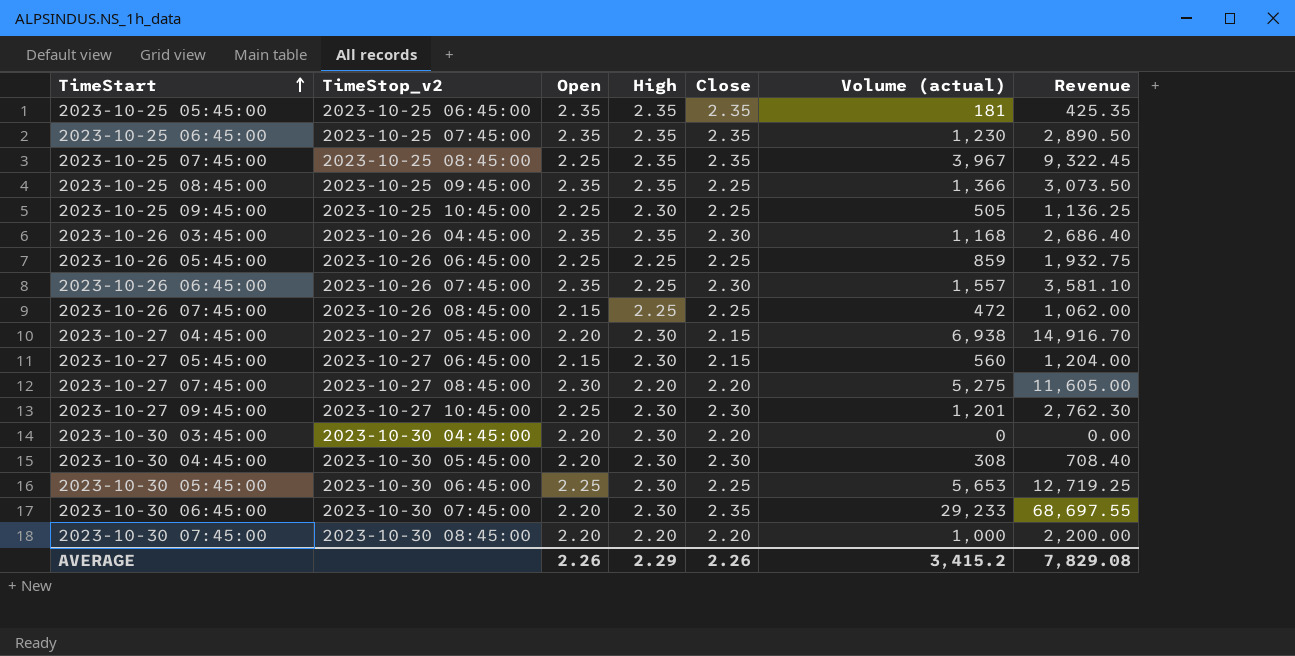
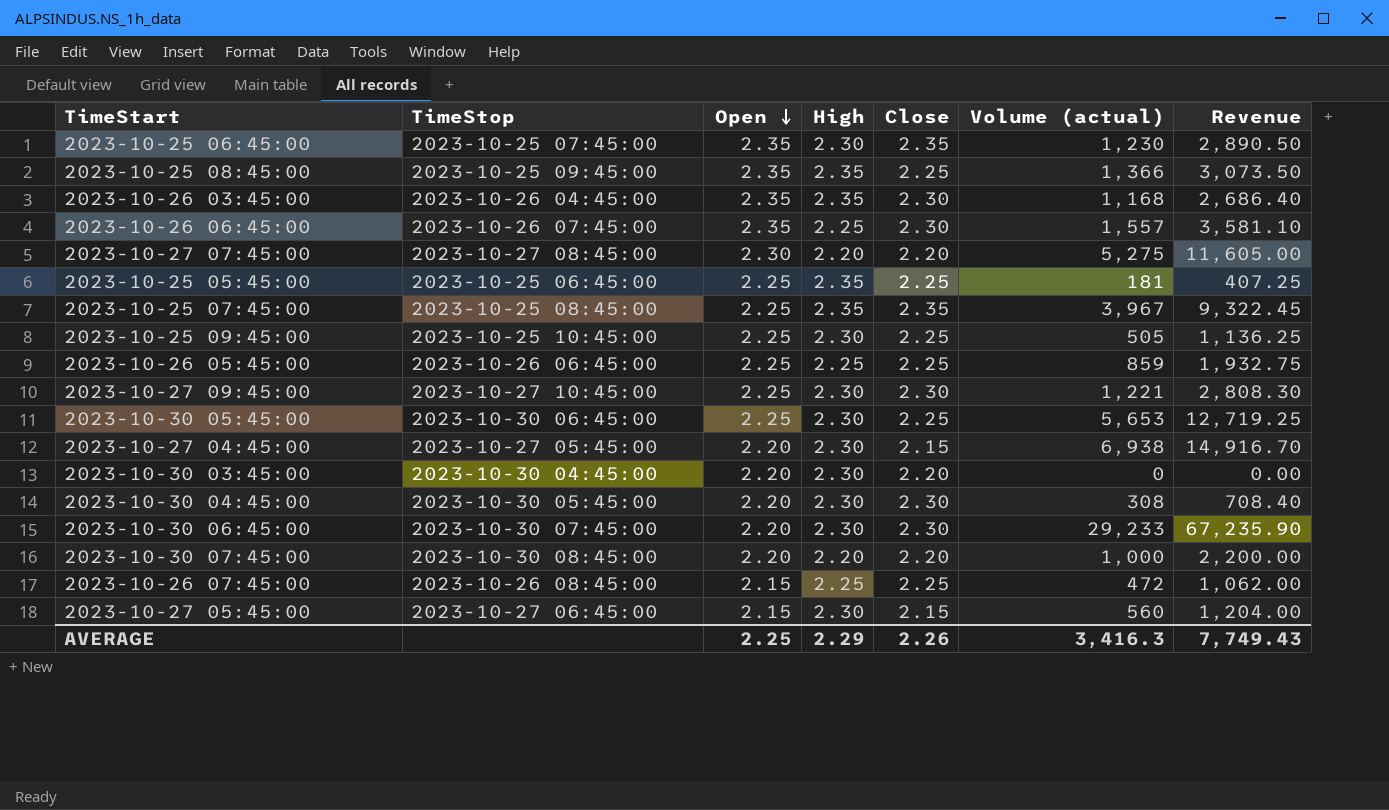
row order: TimeStart ascending -> Open descending
column name: TimeStop_v2 -> TimeStop
2023-10-25 06:45:00 | High: 2.35 -> 2.30
2023-10-25 05:45:00 | Open: 2.35 -> 2.25
2023-10-25 05:45:00 | Close: 2.35 -> 2.25
2023-10-25 05:45:00 | Revenue: 425.35 -> 407.25
2023-10-27 09:45:00 | Volume (actual): 1,201 -> 1,221
2023-10-27 09:45:00 | Revenue: 2,762.30 -> 2,808.30
2023-10-30 06:45:00 | Close: 2.35 -> 2.30
2023-10-30 06:45:00 | Revenue: 68,697.55 -> 67,235.90
AVERAGE | Open: 2.26 -> 2.25
AVERAGE | Volume (actual): 3,415.2 -> 3,416.3
AVERAGE | Revenue: 7,829.08 -> 7,749.43

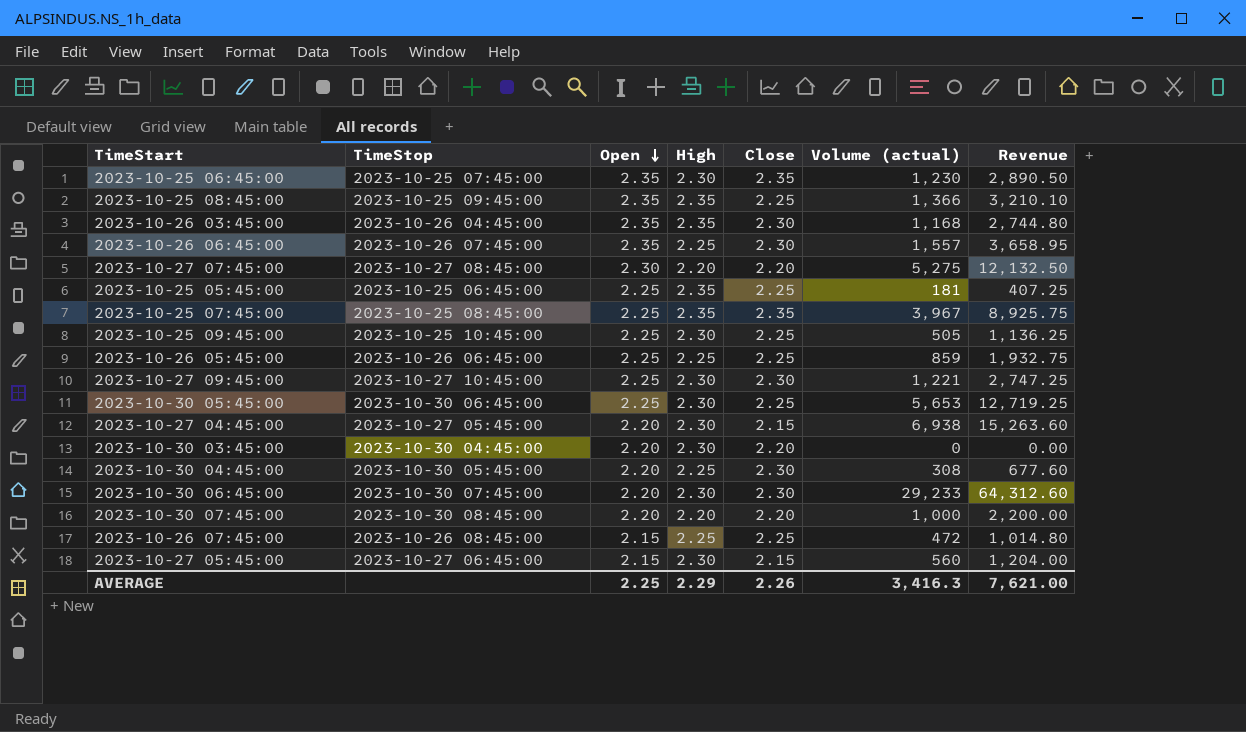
column Revenue | formula: [Close] * [Volume (actual)] -> [Open] * [Volume (actual)]
2023-10-30 04:45:00 | High: 2.30 -> 2.25
AVERAGE | Revenue: 7,749.43 -> 7,621.00

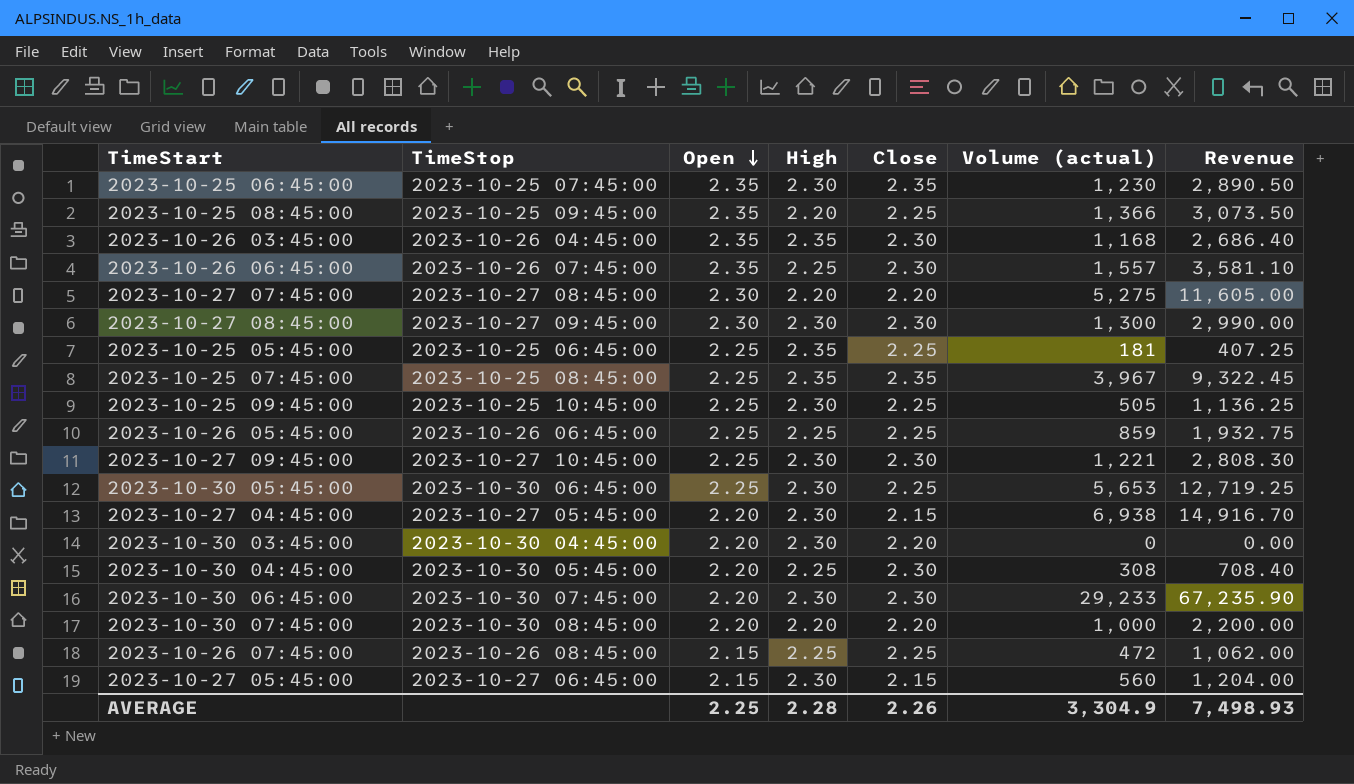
column Revenue | formula: [Open] * [Volume (actual)] -> [Close] * [Volume (actual)]
2023-10-25 08:45:00 | High: 2.35 -> 2.20
row 2023-10-27 08:45:00: none -> 2023-10-27 09:45:00 | 2.30 | 2.30 | 2.30 | 1,300 | 2,990.00
AVERAGE | High: 2.29 -> 2.28
AVERAGE | Volume (actual): 3,416.3 -> 3,304.9
AVERAGE | Revenue: 7,621.00 -> 7,498.93

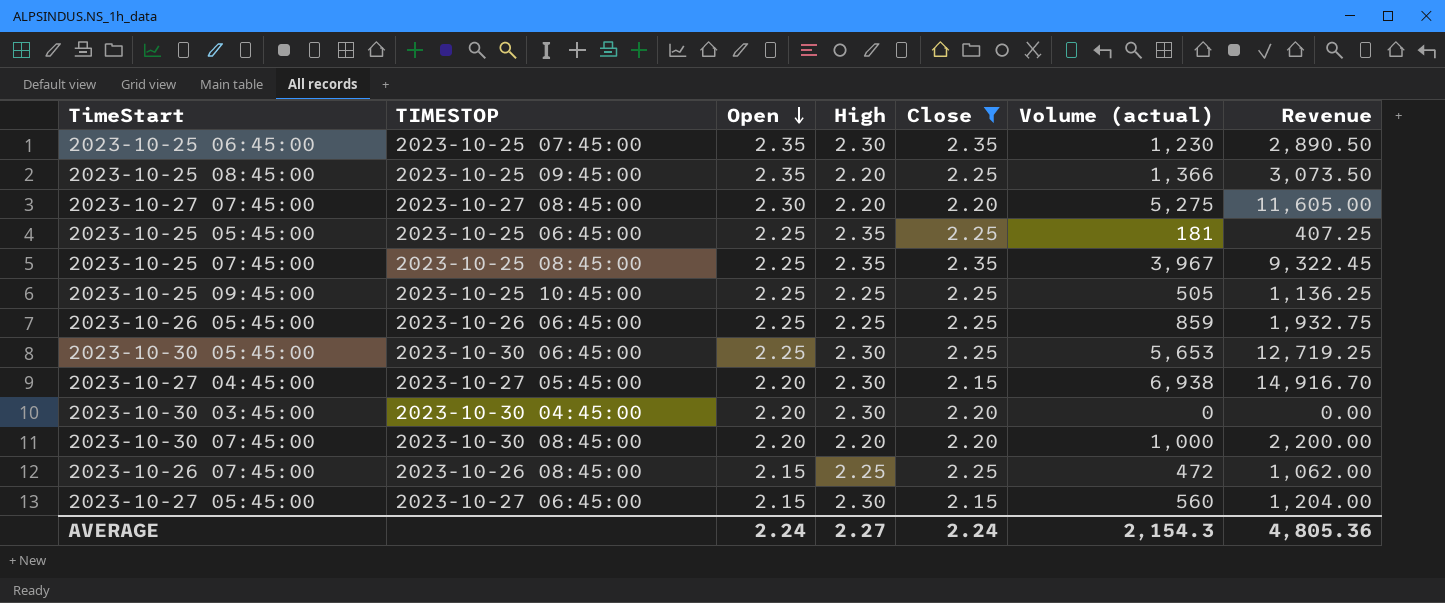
filter: none -> Close != 2.30
column name: TimeStop -> TIMESTOP
2023-10-25 09:45:00 | High: 2.30 -> 2.25
AVERAGE | Open: 2.25 -> 2.24
AVERAGE | High: 2.28 -> 2.27
AVERAGE | Close: 2.26 -> 2.24
AVERAGE | Volume (actual): 3,304.9 -> 2,154.3
AVERAGE | Revenue: 7,498.93 -> 4,805.36

